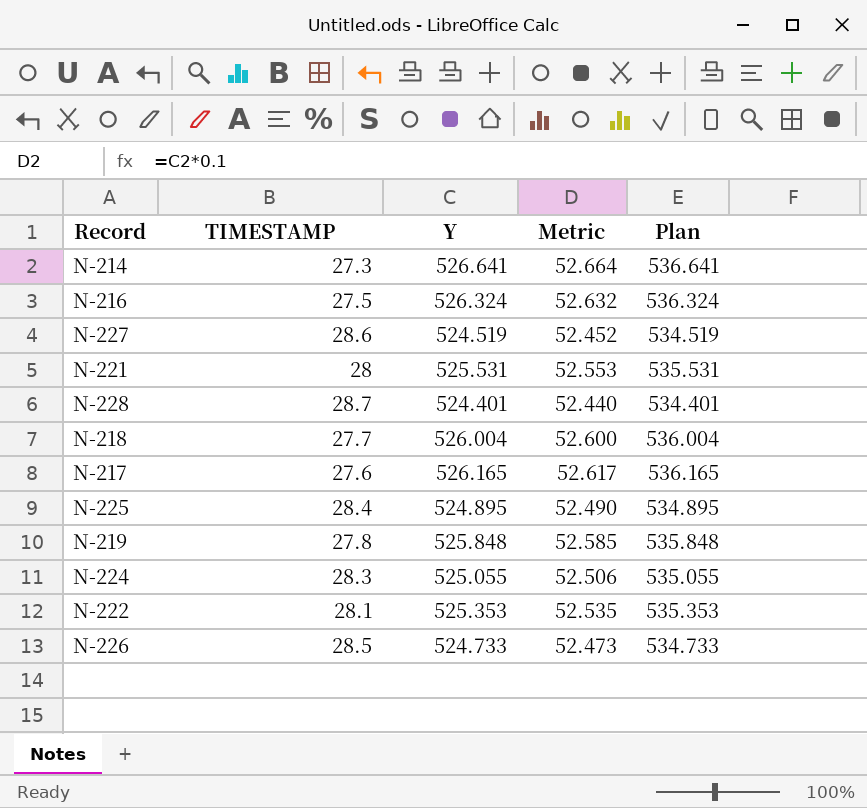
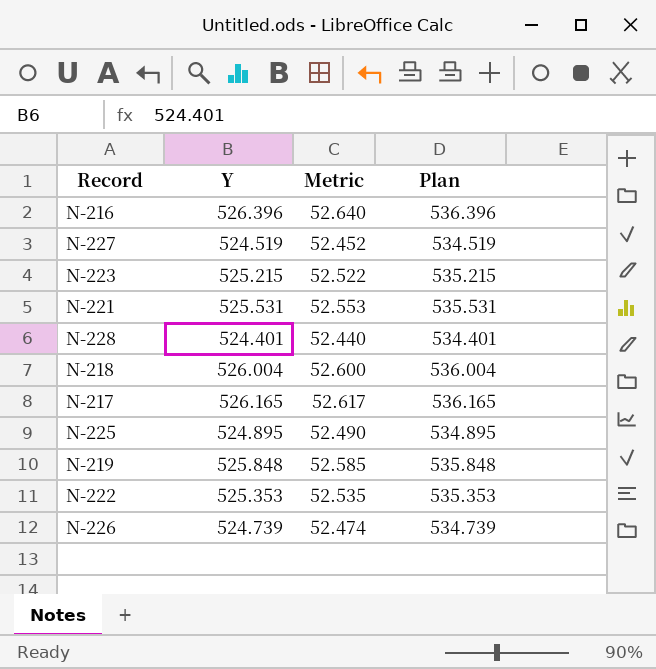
column TIMESTAMP | position: 2 -> none
row N-214: 27.3 | 526.641 | 52.664 | 536.641 -> none
row N-224: 28.3 | 525.055 | 52.506 | 535.055 -> none
N-216 | Y: 526.324 -> 526.396
N-216 | Metric: 52.632 -> 52.640
N-216 | Plan: 536.324 -> 536.396
row N-223: none -> 525.215 | 52.522 | 535.215
N-226 | Y: 524.733 -> 524.739
N-226 | Metric: 52.473 -> 52.474
N-226 | Plan: 534.733 -> 534.739

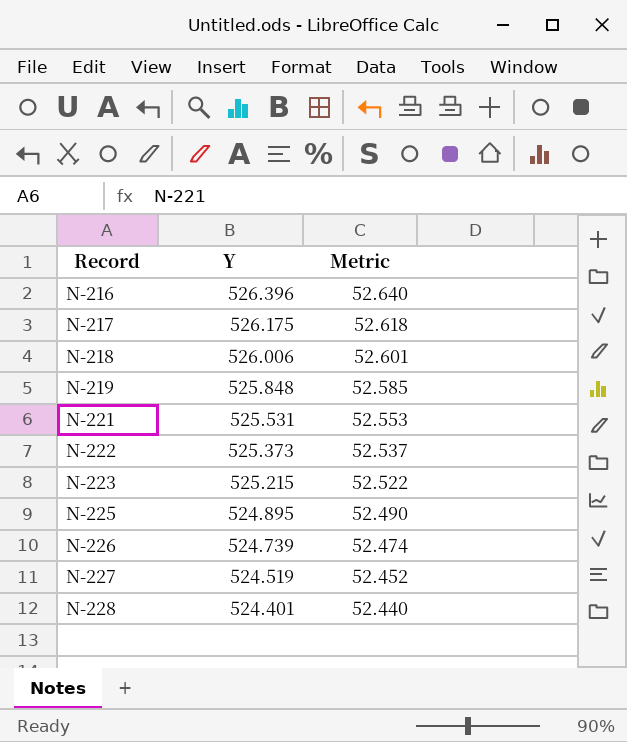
row order: none -> Record ascending
column Plan | formula: [Y] + 10 -> none
N-217 | Y: 526.165 -> 526.175
N-217 | Metric: 52.617 -> 52.618
N-218 | Y: 526.004 -> 526.006
N-218 | Metric: 52.600 -> 52.601
N-222 | Y: 525.353 -> 525.373
N-222 | Metric: 52.535 -> 52.537

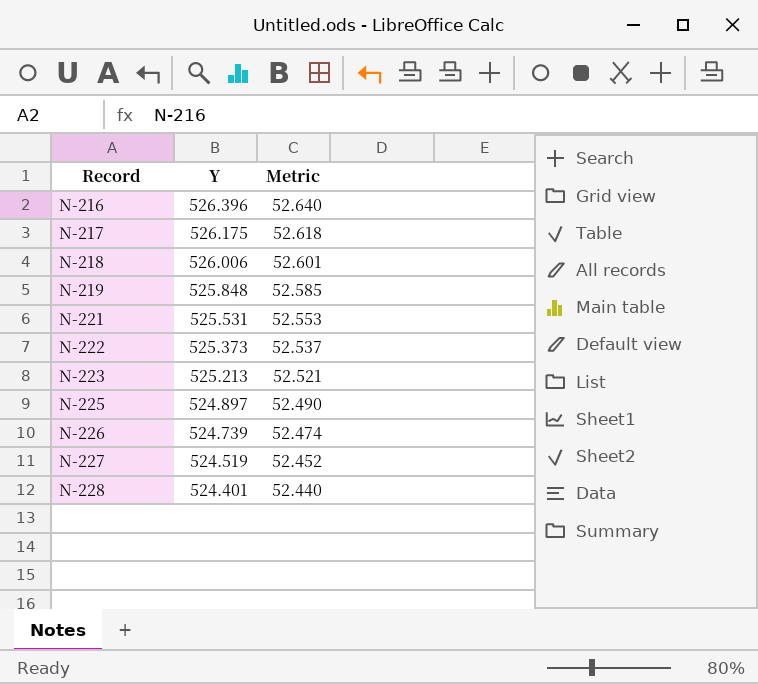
N-223 | Y: 525.215 -> 525.213
N-223 | Metric: 52.522 -> 52.521
N-225 | Y: 524.895 -> 524.897

